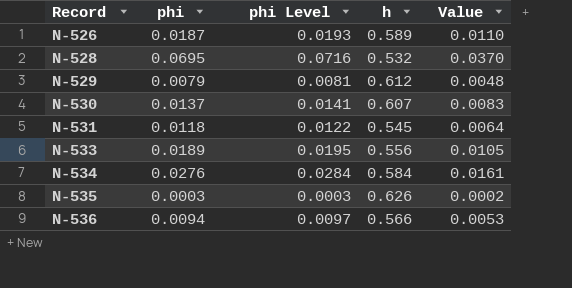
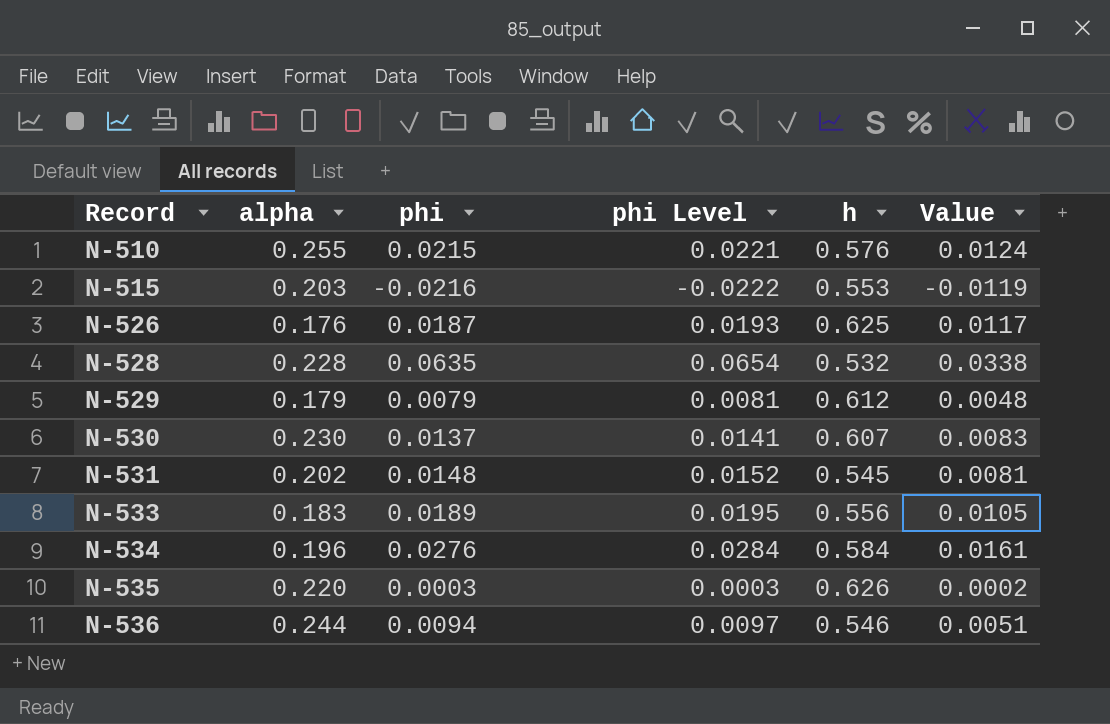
column alpha | position: none -> 2
row N-510: none -> 0.255 | 0.0215 | 0.0221 | 0.576 | 0.0124
row N-515: none -> 0.203 | -0.0216 | -0.0222 | 0.553 | -0.0119
N-526 | h: 0.589 -> 0.625
N-526 | Value: 0.0110 -> 0.0117
N-528 | phi: 0.0695 -> 0.0635
N-528 | phi Level: 0.0716 -> 0.0654
N-528 | Value: 0.0370 -> 0.0338
N-531 | phi: 0.0118 -> 0.0148
N-531 | phi Level: 0.0122 -> 0.0152
N-531 | Value: 0.0064 -> 0.0081
N-536 | h: 0.566 -> 0.546
N-536 | Value: 0.0053 -> 0.0051

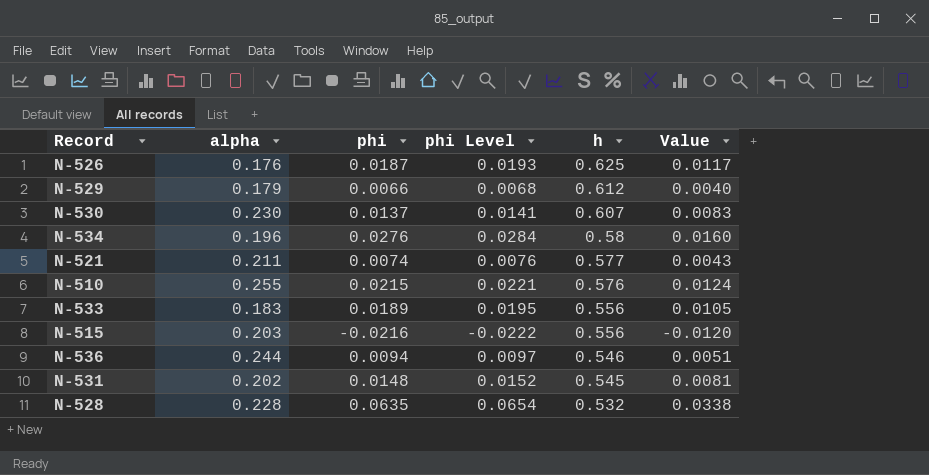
row order: Record ascending -> h descending
row N-535: 0.220 | 0.0003 | 0.0003 | 0.626 | 0.0002 -> none
N-529 | phi: 0.0079 -> 0.0066
N-529 | phi Level: 0.0081 -> 0.0068
N-529 | Value: 0.0048 -> 0.0040
N-534 | h: 0.584 -> 0.58
N-534 | Value: 0.0161 -> 0.0160
row N-521: none -> 0.211 | 0.0074 | 0.0076 | 0.577 | 0.0043
N-515 | h: 0.553 -> 0.556
N-515 | Value: -0.0119 -> -0.0120

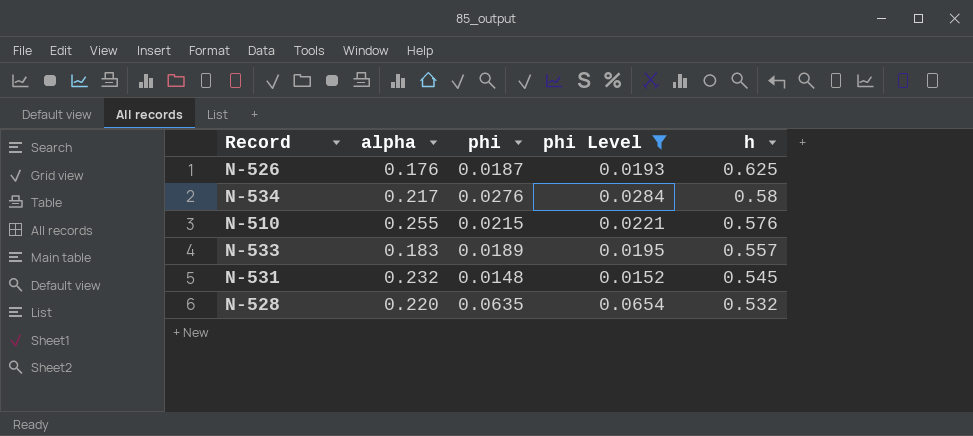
filter: none -> phi Level >= 0.0152
column Value | formula: [phi] * [h] -> none
N-534 | alpha: 0.196 -> 0.217
N-533 | h: 0.556 -> 0.557
N-531 | alpha: 0.202 -> 0.232
N-528 | alpha: 0.228 -> 0.220

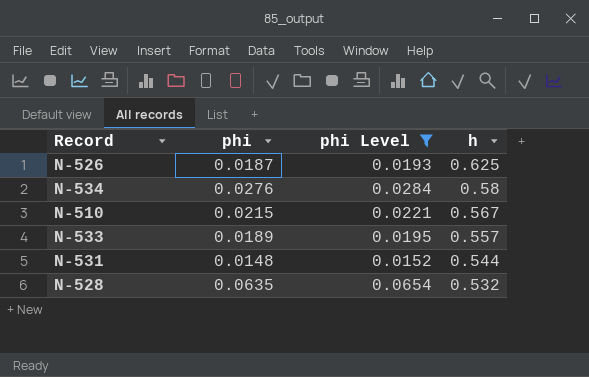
column alpha | position: 2 -> none
N-510 | h: 0.576 -> 0.567
N-531 | h: 0.545 -> 0.544

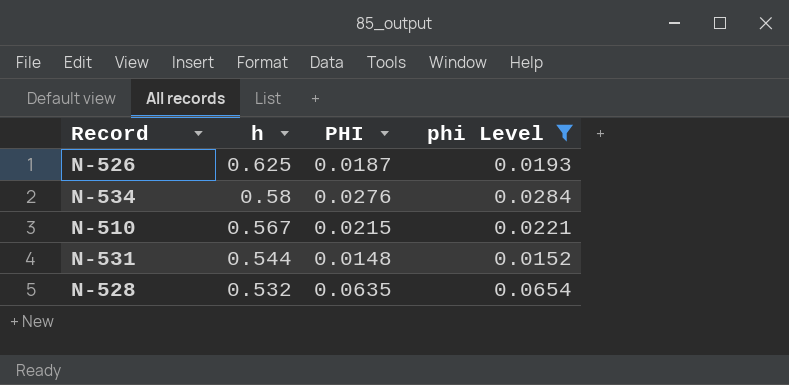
column h | position: 4 -> 2
column name: phi -> PHI
row N-533: 0.0189 | 0.0195 | 0.557 -> none

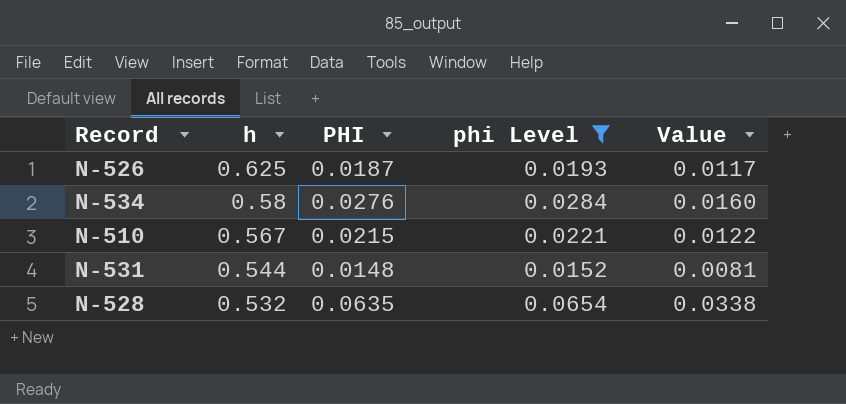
column Value | formula: none -> [h] * [PHI]

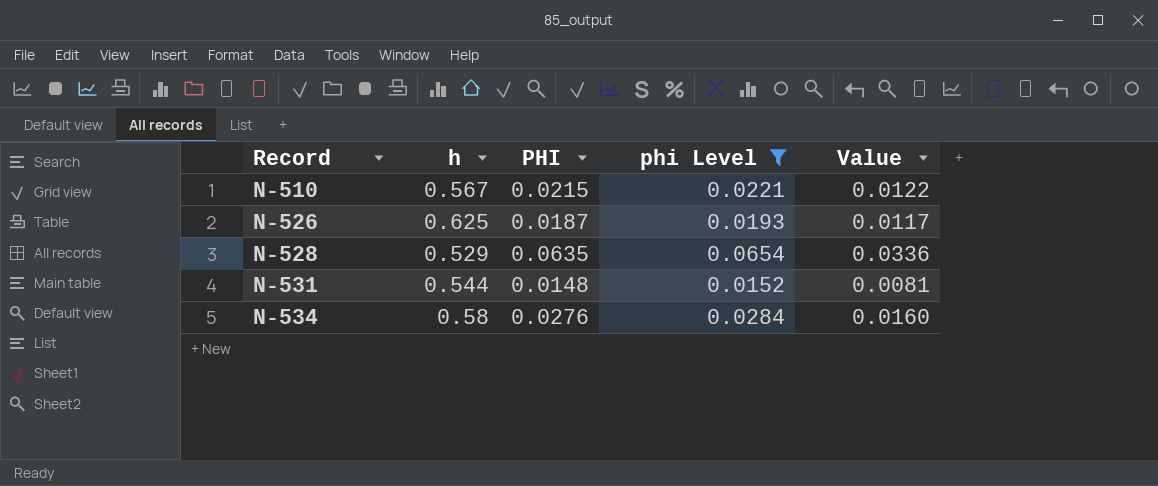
row order: h descending -> Record ascending
N-528 | h: 0.532 -> 0.529
N-528 | Value: 0.0338 -> 0.0336

